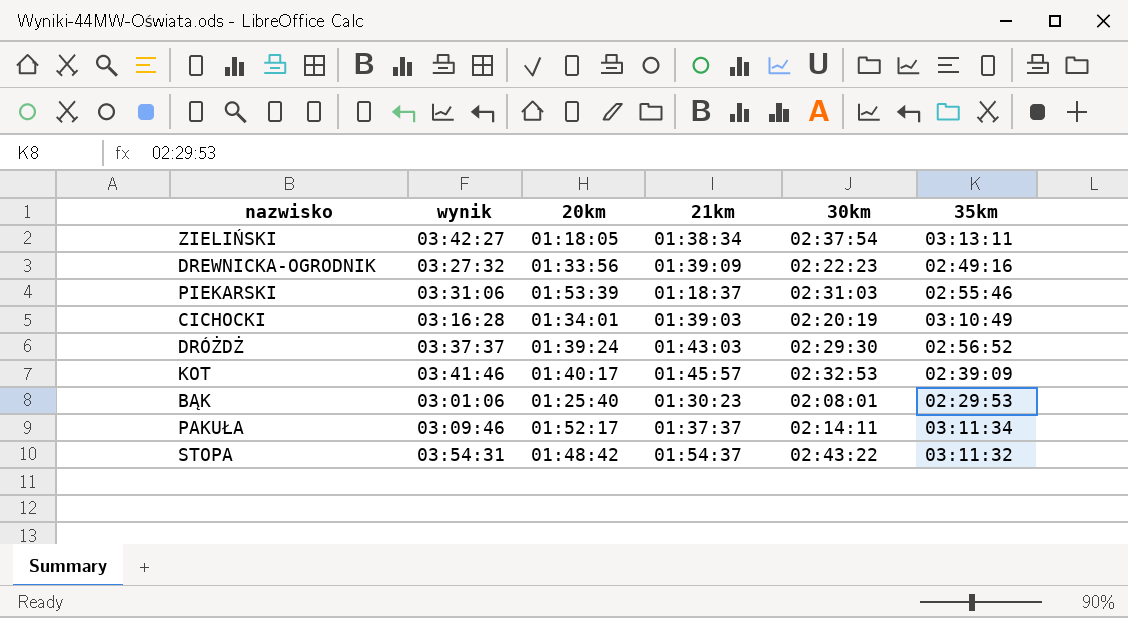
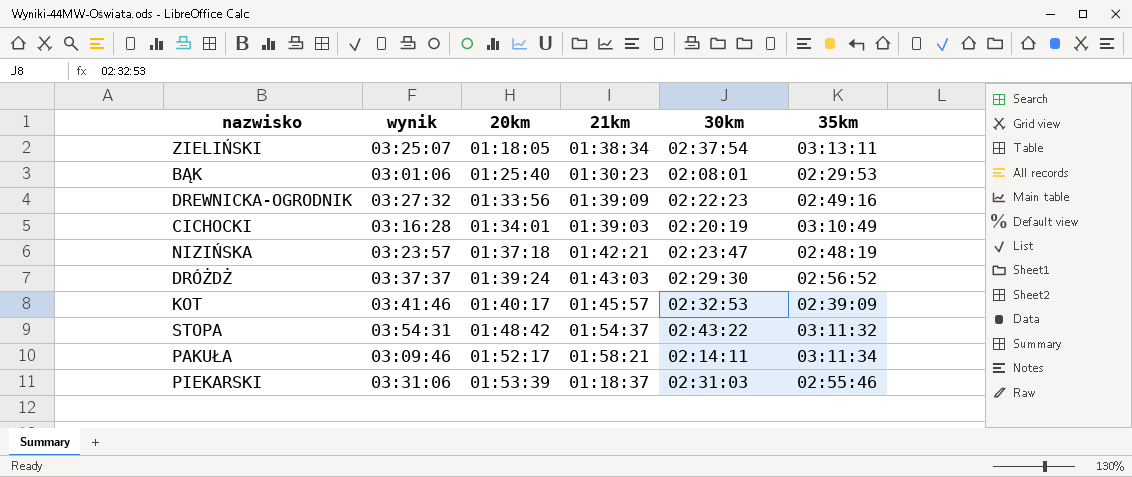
row order: none -> 20km ascending
ZIELIŃSKI | wynik: 03:42:27 -> 03:25:07
row NIZIŃSKA: none -> 03:23:57 | 01:37:18 | 01:42:21 | 02:23:47 | 02:48:19
PAKUŁA | 21km: 01:37:37 -> 01:58:21

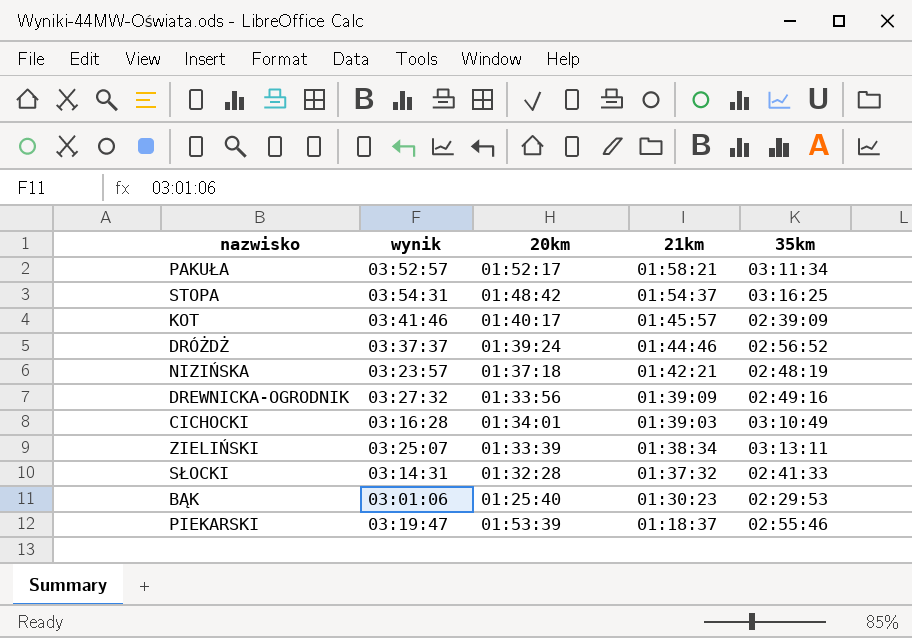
row order: 20km ascending -> 21km descending
column 30km | position: 5 -> none
PAKUŁA | wynik: 03:09:46 -> 03:52:57
STOPA | 35km: 03:11:32 -> 03:16:25
DRÓŻDŻ | 21km: 01:43:03 -> 01:44:46
ZIELIŃSKI | 20km: 01:18:05 -> 01:33:39
row SŁOCKI: none -> 03:14:31 | 01:32:28 | 01:37:32 | 02:41:33
PIEKARSKI | wynik: 03:31:06 -> 03:19:47

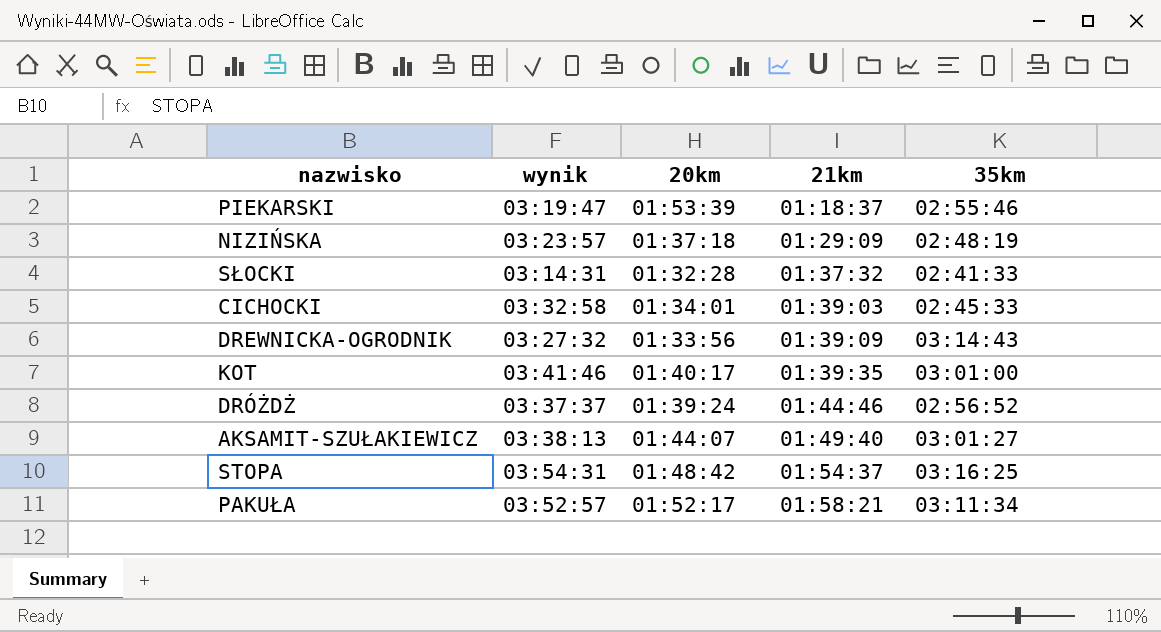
row order: 21km descending -> 21km ascending
row ZIELIŃSKI: 03:25:07 | 01:33:39 | 01:38:34 | 03:13:11 -> none
row BĄK: 03:01:06 | 01:25:40 | 01:30:23 | 02:29:53 -> none
NIZIŃSKA | 21km: 01:42:21 -> 01:29:09
CICHOCKI | wynik: 03:16:28 -> 03:32:58
CICHOCKI | 35km: 03:10:49 -> 02:45:33
DREWNICKA-OGRODNIK | 35km: 02:49:16 -> 03:14:43
KOT | 21km: 01:45:57 -> 01:39:35
KOT | 35km: 02:39:09 -> 03:01:00
row AKSAMIT-SZUŁAKIEWICZ: none -> 03:38:13 | 01:44:07 | 01:49:40 | 03:01:27

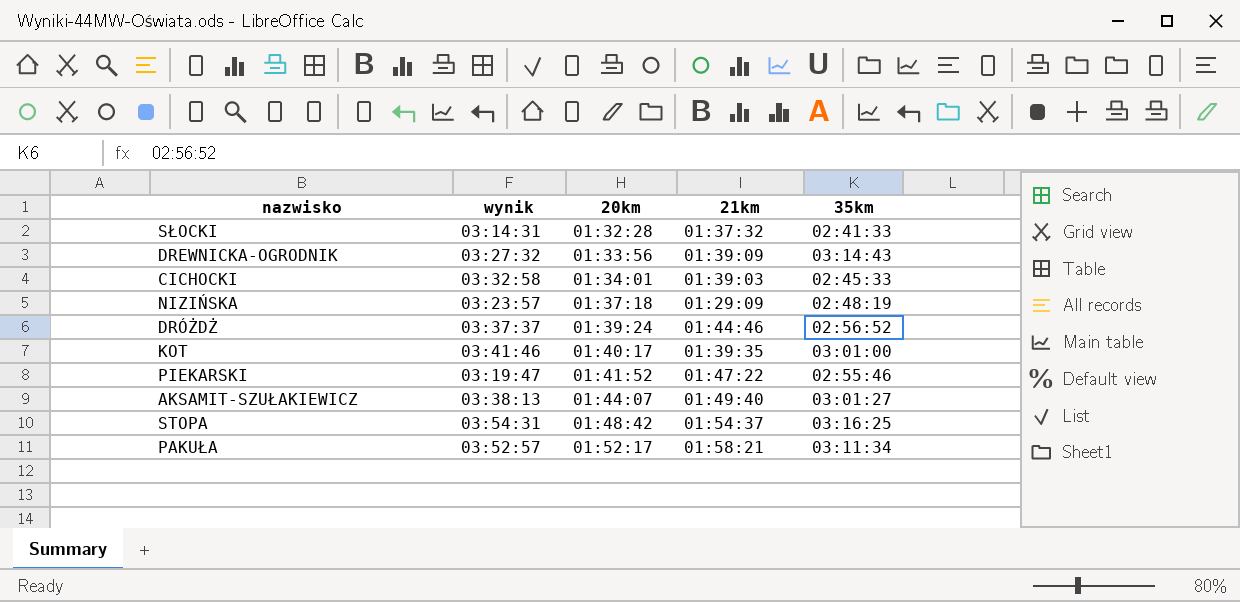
row order: 21km ascending -> 20km ascending
PIEKARSKI | 20km: 01:53:39 -> 01:41:52
PIEKARSKI | 21km: 01:18:37 -> 01:47:22

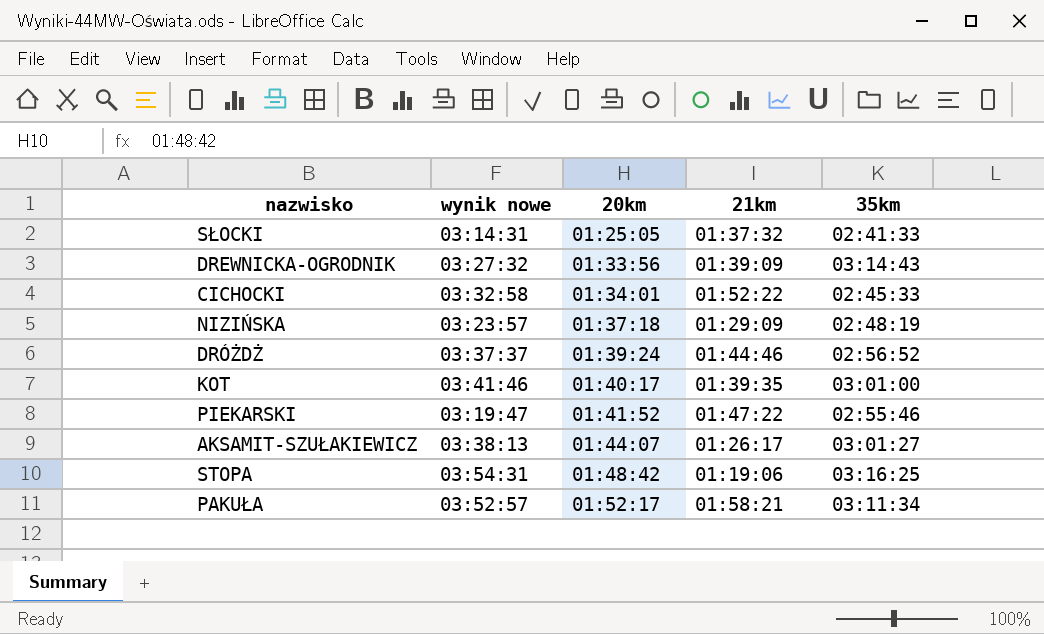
column name: wynik -> wynik nowe
SŁOCKI | 20km: 01:32:28 -> 01:25:05
CICHOCKI | 21km: 01:39:03 -> 01:52:22
AKSAMIT-SZUŁAKIEWICZ | 21km: 01:49:40 -> 01:26:17
STOPA | 21km: 01:54:37 -> 01:19:06

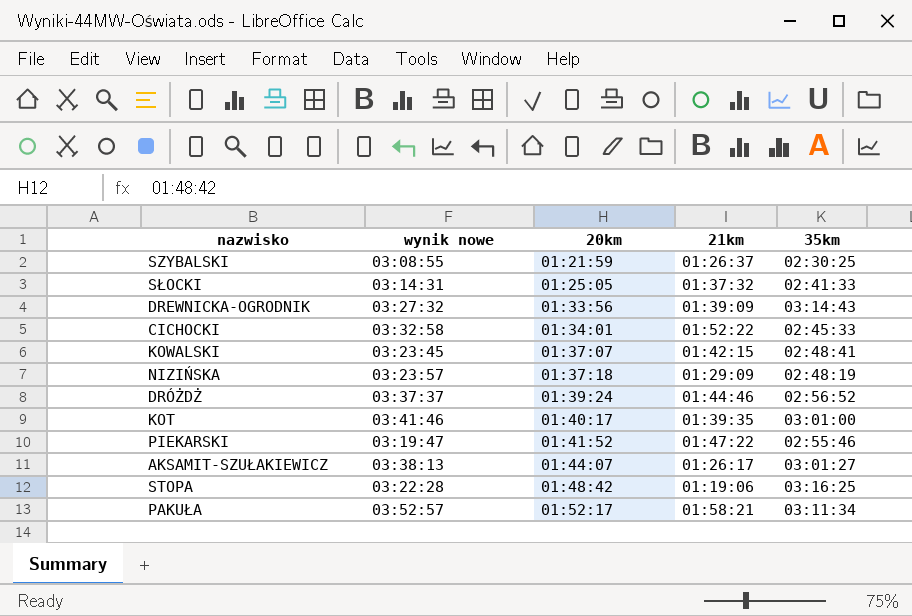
row SZYBALSKI: none -> 03:08:55 | 01:21:59 | 01:26:37 | 02:30:25
row KOWALSKI: none -> 03:23:45 | 01:37:07 | 01:42:15 | 02:48:41
STOPA | wynik nowe: 03:54:31 -> 03:22:28

